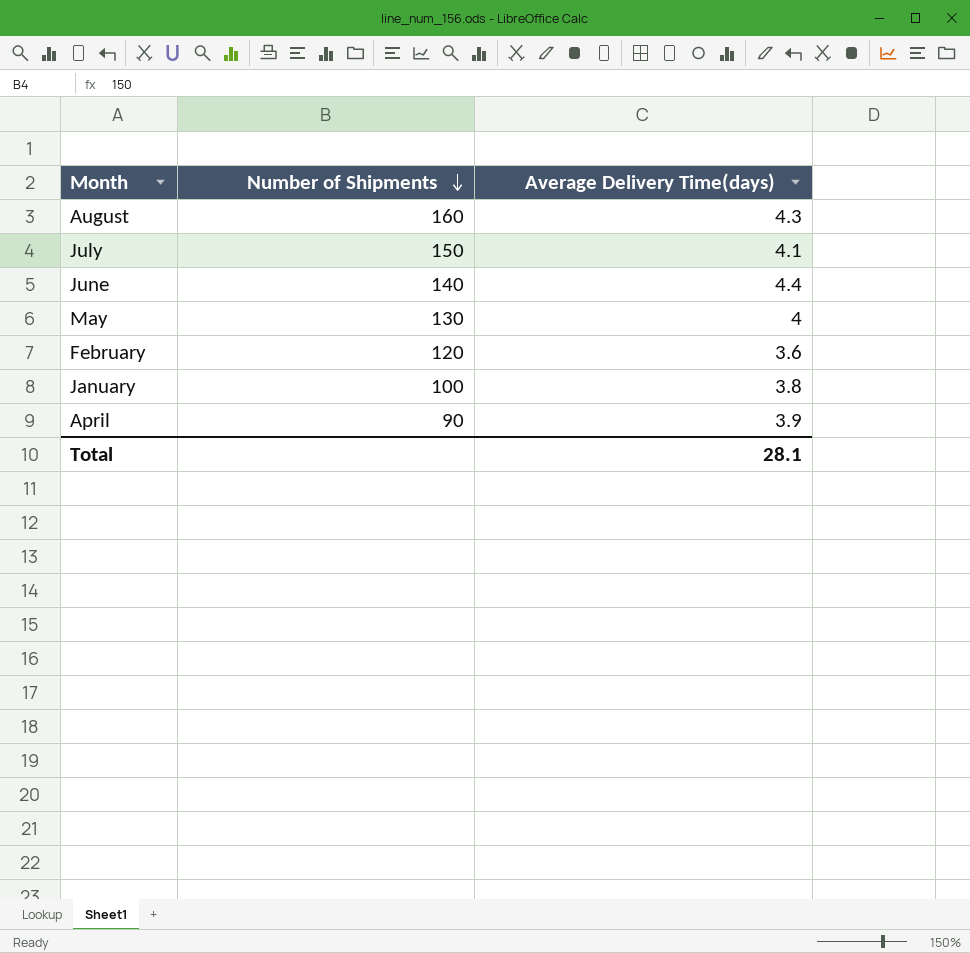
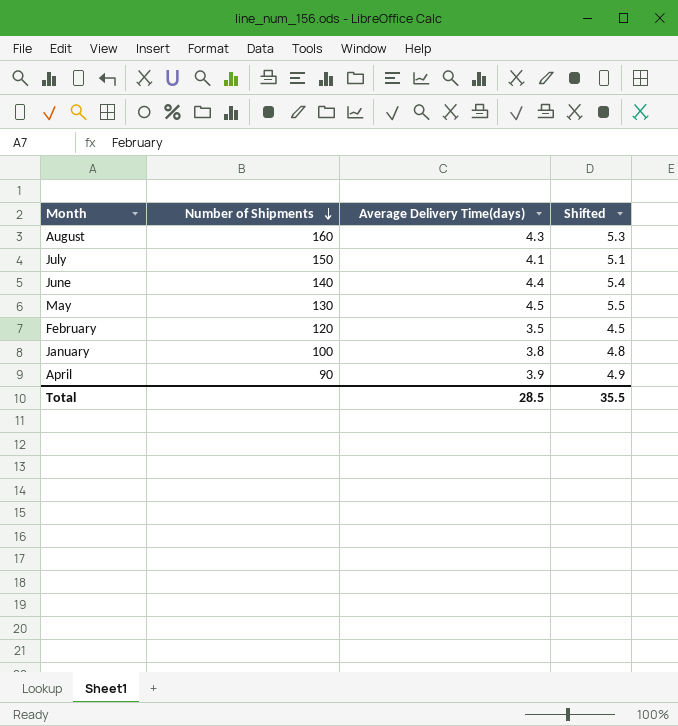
column Shifted | formula: none -> [Average Delivery Time(days)] + 1
May | Average Delivery Time(days): 4 -> 4.5
February | Average Delivery Time(days): 3.6 -> 3.5
Total | Average Delivery Time(days): 28.1 -> 28.5

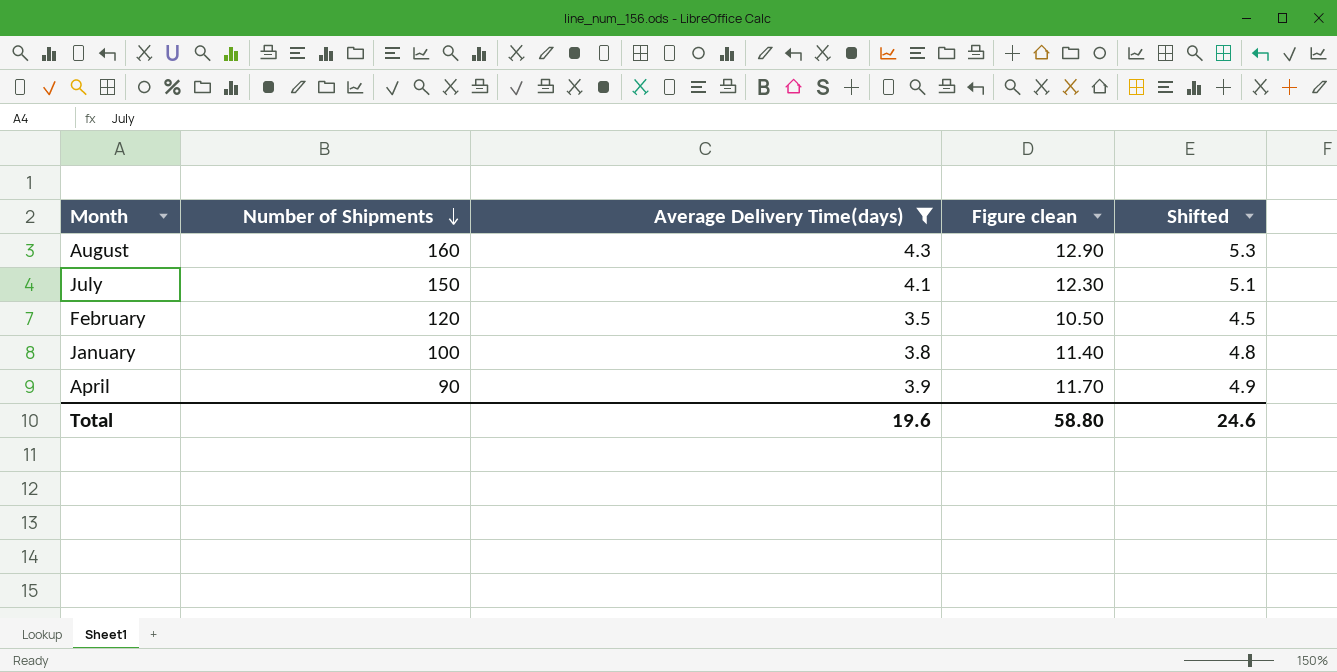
filter: none -> Average Delivery Time(days) <= 4.3
column Figure clean | formula: none -> [Average Delivery Time(days)] * 3
Total | Average Delivery Time(days): 28.5 -> 19.6
Total | Shifted: 35.5 -> 24.6

